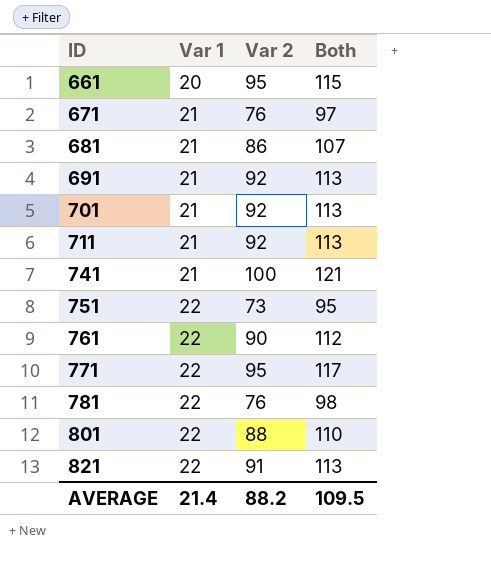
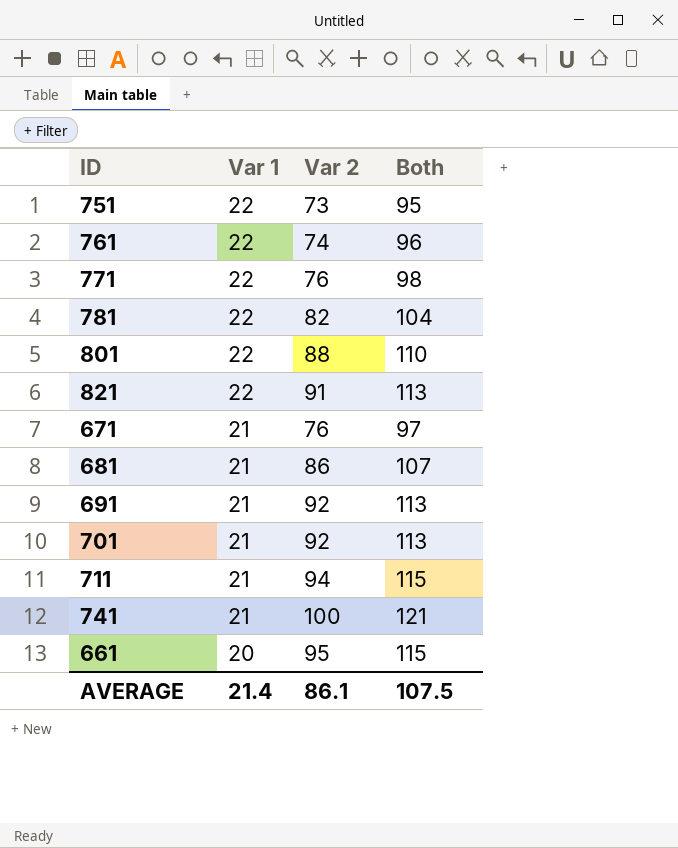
row order: ID ascending -> Var 1 descending
761 | Var 2: 90 -> 74
761 | Both: 112 -> 96
771 | Var 2: 95 -> 76
771 | Both: 117 -> 98
781 | Var 2: 76 -> 82
781 | Both: 98 -> 104
711 | Var 2: 92 -> 94
711 | Both: 113 -> 115
AVERAGE | Var 2: 88.2 -> 86.1
AVERAGE | Both: 109.5 -> 107.5

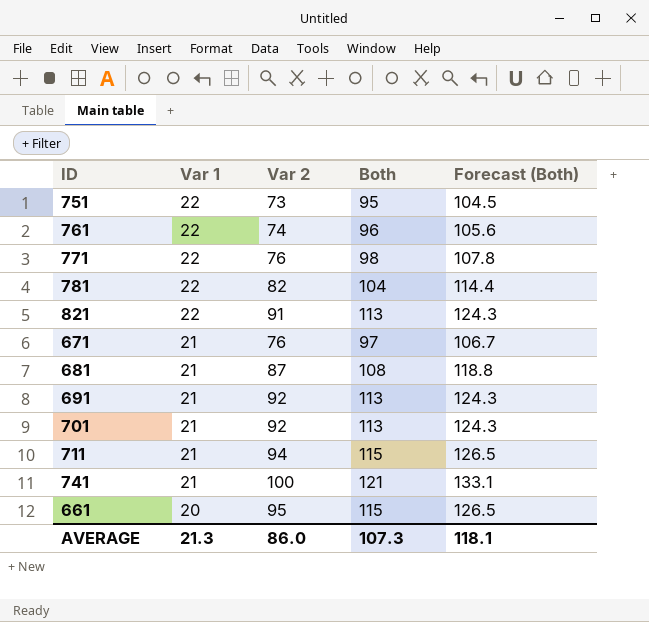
column Forecast (Both) | formula: none -> [Both] * 1.1
row 801: 22 | 88 | 110 -> none
681 | Var 2: 86 -> 87
681 | Both: 107 -> 108
AVERAGE | Var 1: 21.4 -> 21.3
AVERAGE | Var 2: 86.1 -> 86.0
AVERAGE | Both: 107.5 -> 107.3

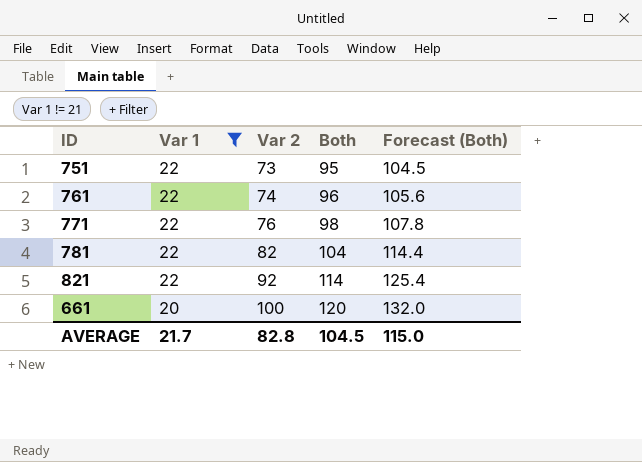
filter: none -> Var 1 != 21
821 | Var 2: 91 -> 92
821 | Both: 113 -> 114
821 | Forecast (Both): 124.3 -> 125.4
661 | Var 2: 95 -> 100
661 | Both: 115 -> 120
661 | Forecast (Both): 126.5 -> 132.0
AVERAGE | Var 1: 21.3 -> 21.7
AVERAGE | Var 2: 86.0 -> 82.8
AVERAGE | Both: 107.3 -> 104.5
AVERAGE | Forecast (Both): 118.1 -> 115.0

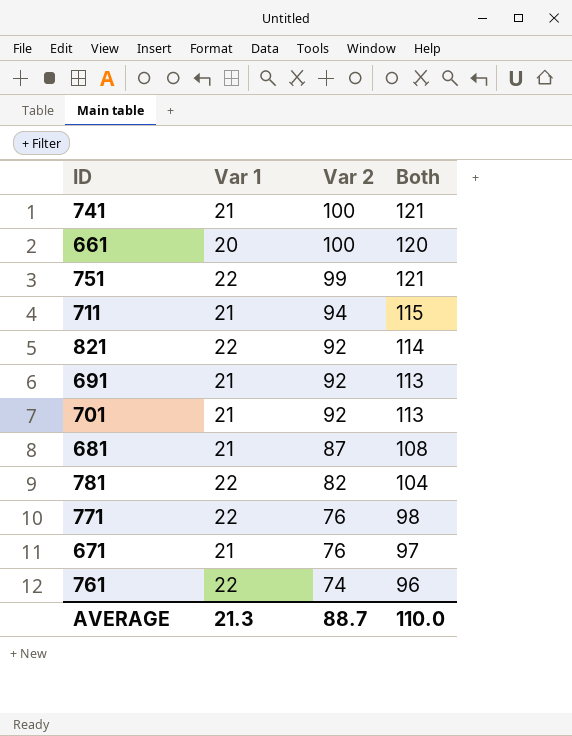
filter: Var 1 != 21 -> none
row order: Var 1 descending -> Var 2 descending
column Forecast (Both) | formula: [Both] * 1.1 -> none
751 | Var 2: 73 -> 99
751 | Both: 95 -> 121
AVERAGE | Var 1: 21.7 -> 21.3
AVERAGE | Var 2: 82.8 -> 88.7
AVERAGE | Both: 104.5 -> 110.0

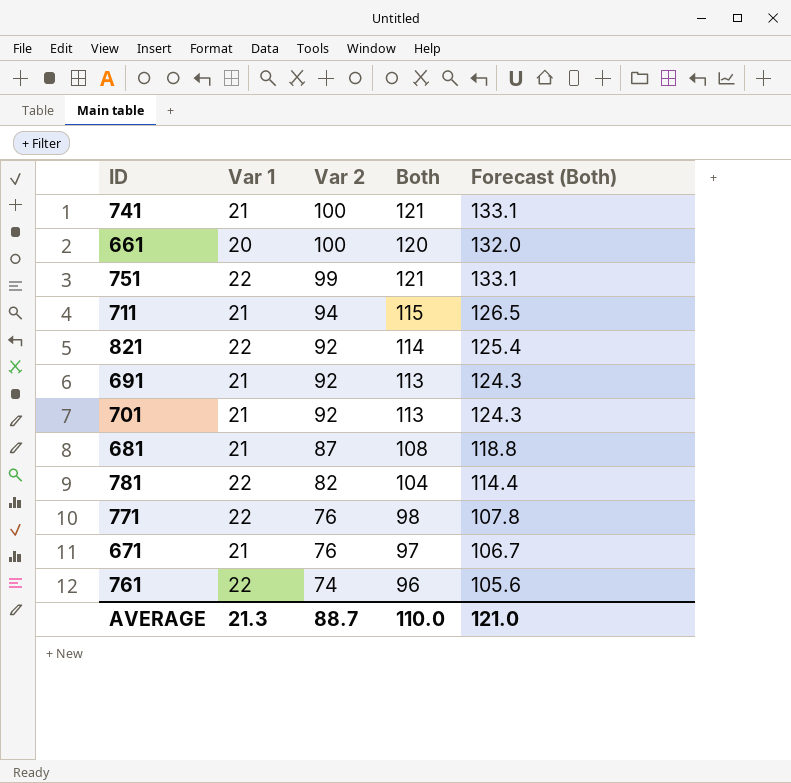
column Forecast (Both) | formula: none -> [Both] * 1.1

